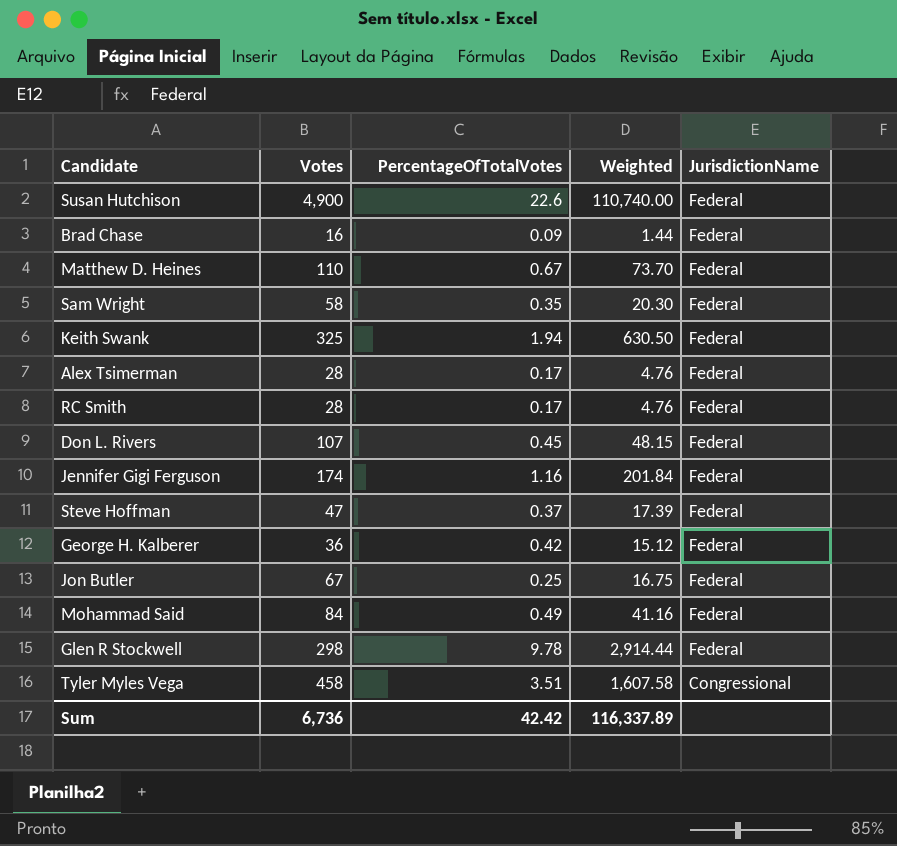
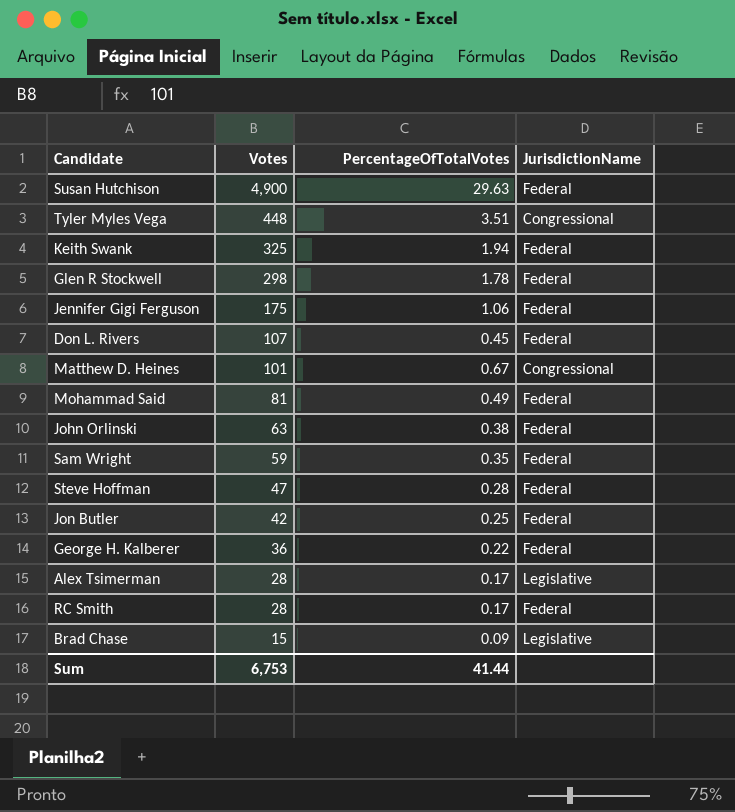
row order: JurisdictionName descending -> Votes descending
column Weighted | formula: [Votes] * [PercentageOfTotalVotes] -> none
Susan Hutchison | PercentageOfTotalVotes: 22.6 -> 29.63
Tyler Myles Vega | Votes: 458 -> 448
Glen R Stockwell | PercentageOfTotalVotes: 9.78 -> 1.78
Jennifer Gigi Ferguson | Votes: 174 -> 175
Jennifer Gigi Ferguson | PercentageOfTotalVotes: 1.16 -> 1.06
Matthew D. Heines | Votes: 110 -> 101
Matthew D. Heines | JurisdictionName: Federal -> Congressional
Mohammad Said | Votes: 84 -> 81
row John Orlinski: none -> 63 | 0.38 | Federal
Sam Wright | Votes: 58 -> 59
Steve Hoffman | PercentageOfTotalVotes: 0.37 -> 0.28
Jon Butler | Votes: 67 -> 42
George H. Kalberer | PercentageOfTotalVotes: 0.42 -> 0.22
Alex Tsimerman | JurisdictionName: Federal -> Legislative
Brad Chase | Votes: 16 -> 15
Brad Chase | JurisdictionName: Federal -> Legislative
Sum | Votes: 6,736 -> 6,753
Sum | PercentageOfTotalVotes: 42.42 -> 41.44

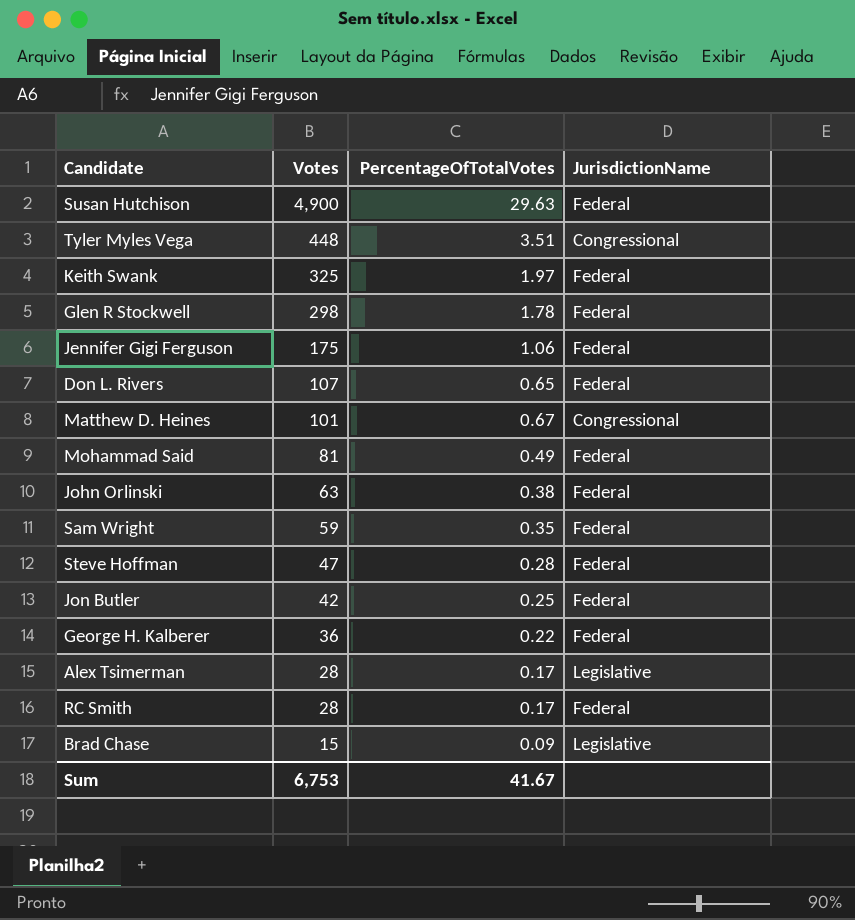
Keith Swank | PercentageOfTotalVotes: 1.94 -> 1.97
Don L. Rivers | PercentageOfTotalVotes: 0.45 -> 0.65
Sum | PercentageOfTotalVotes: 41.44 -> 41.67

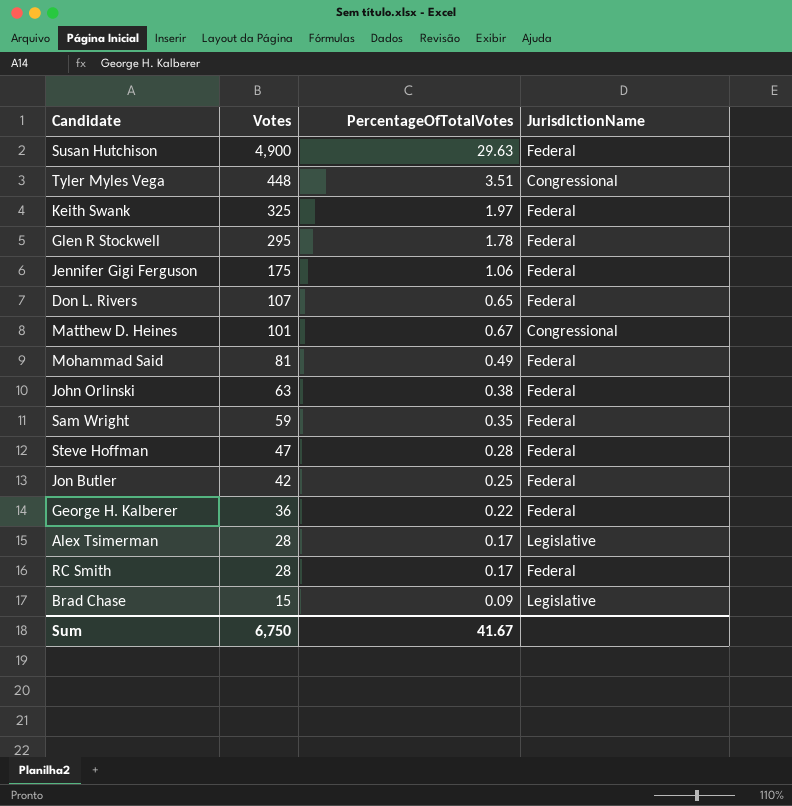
Glen R Stockwell | Votes: 298 -> 295
Sum | Votes: 6,753 -> 6,750

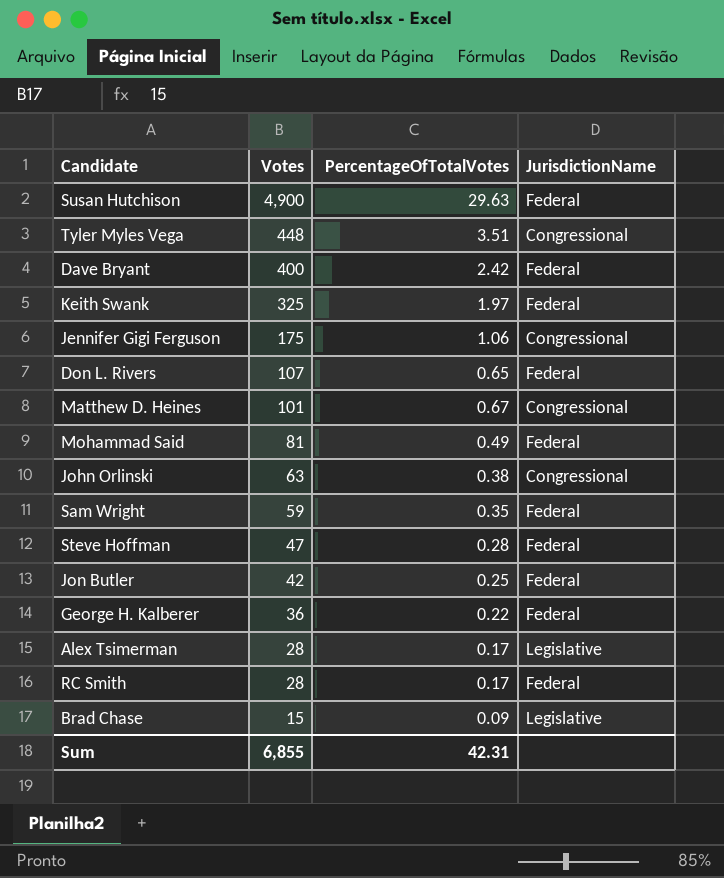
row Glen R Stockwell: 295 | 1.78 | Federal -> none
row Dave Bryant: none -> 400 | 2.42 | Federal
Jennifer Gigi Ferguson | JurisdictionName: Federal -> Congressional
John Orlinski | JurisdictionName: Federal -> Congressional
Sum | Votes: 6,750 -> 6,855
Sum | PercentageOfTotalVotes: 41.67 -> 42.31

